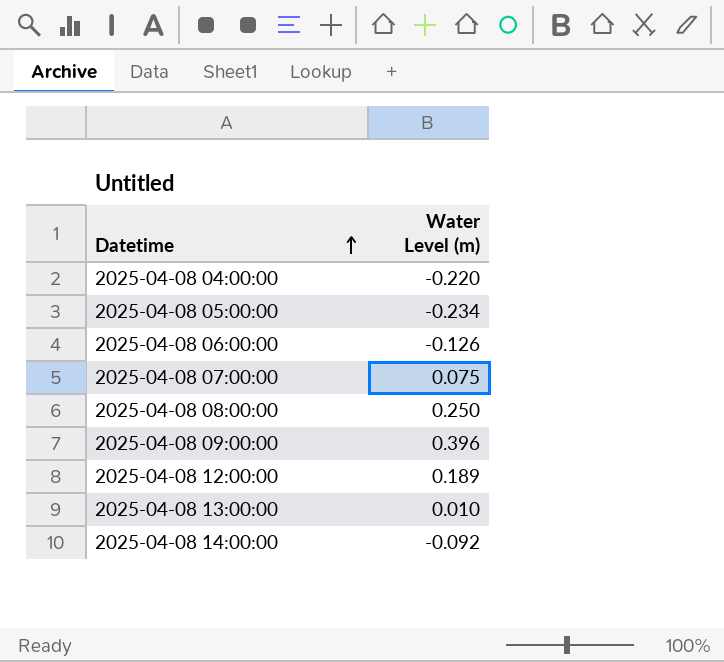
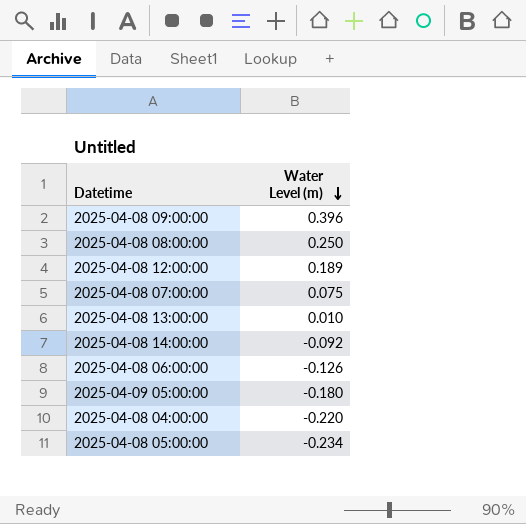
row order: Datetime ascending -> Water Level (m) descending
row 2025-04-09 05:00:00: none -> -0.180

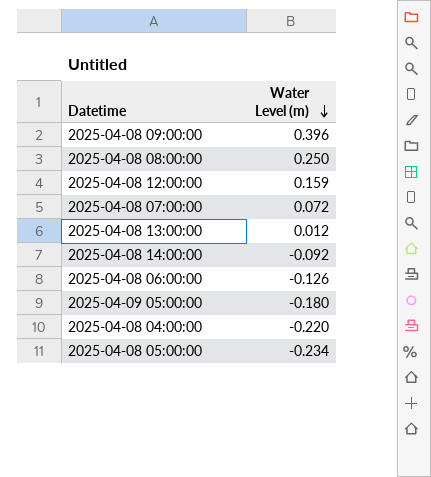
2025-04-08 12:00:00 | Water Level (m): 0.189 -> 0.159
2025-04-08 07:00:00 | Water Level (m): 0.075 -> 0.072
2025-04-08 13:00:00 | Water Level (m): 0.010 -> 0.012

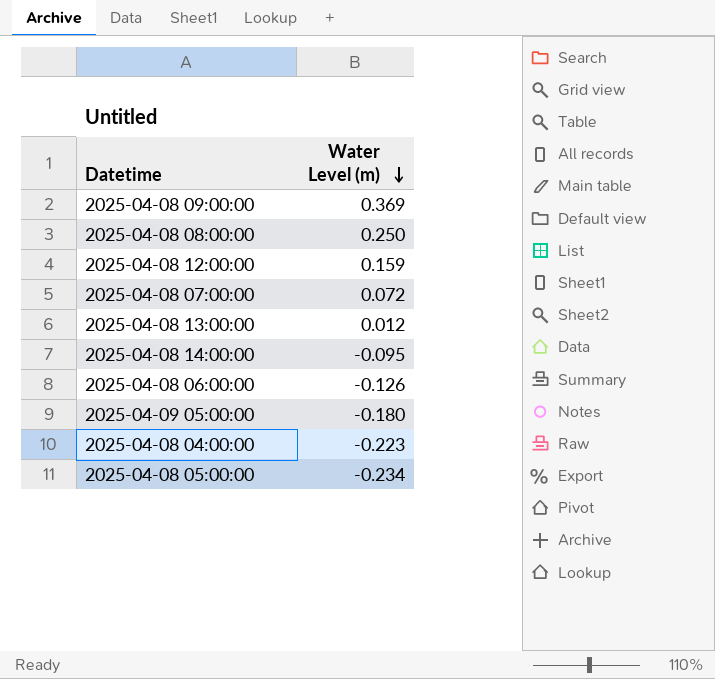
2025-04-08 09:00:00 | Water Level (m): 0.396 -> 0.369
2025-04-08 14:00:00 | Water Level (m): -0.092 -> -0.095
2025-04-08 04:00:00 | Water Level (m): -0.220 -> -0.223

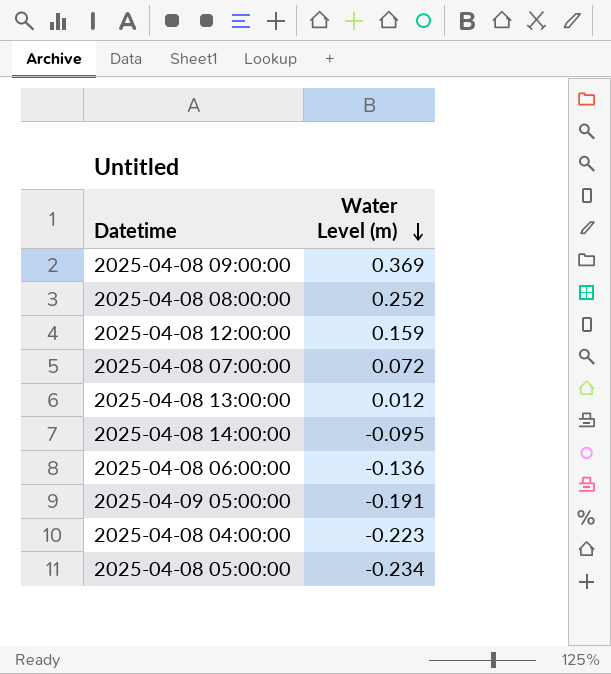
2025-04-08 08:00:00 | Water Level (m): 0.250 -> 0.252
2025-04-08 06:00:00 | Water Level (m): -0.126 -> -0.136
2025-04-09 05:00:00 | Water Level (m): -0.180 -> -0.191

